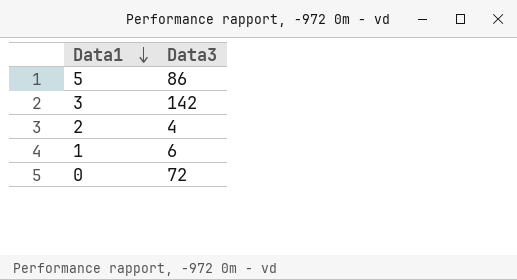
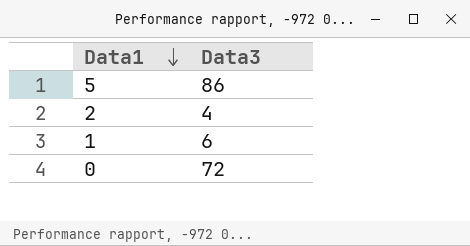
row 3: 142 -> none

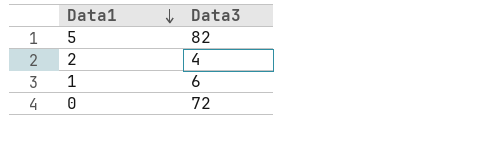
5 | Data3: 86 -> 82

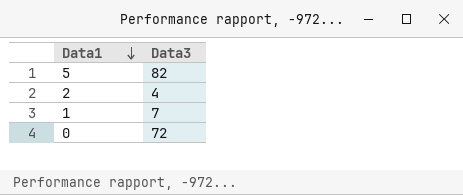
1 | Data3: 6 -> 7

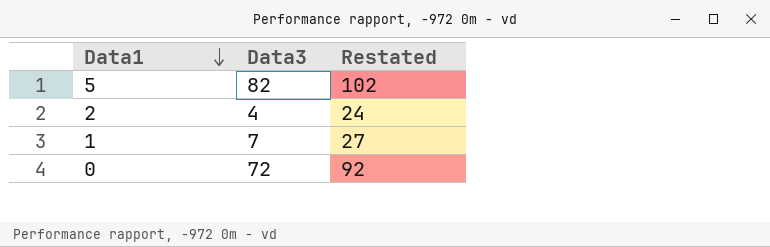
column Restated | formula: none -> [Data3] + 20

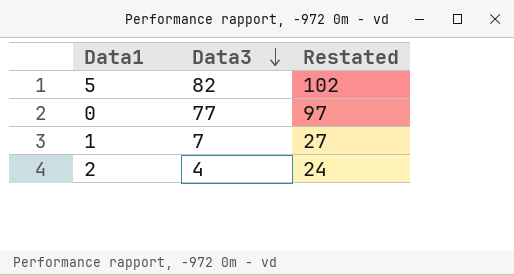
row order: Data1 descending -> Data3 descending
0 | Data3: 72 -> 77
0 | Restated: 92 -> 97

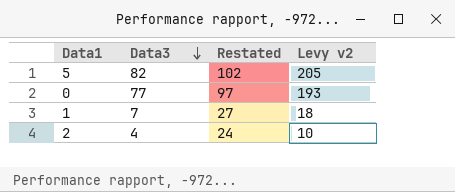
column Levy v2 | formula: none -> [Data3] * 2.5

